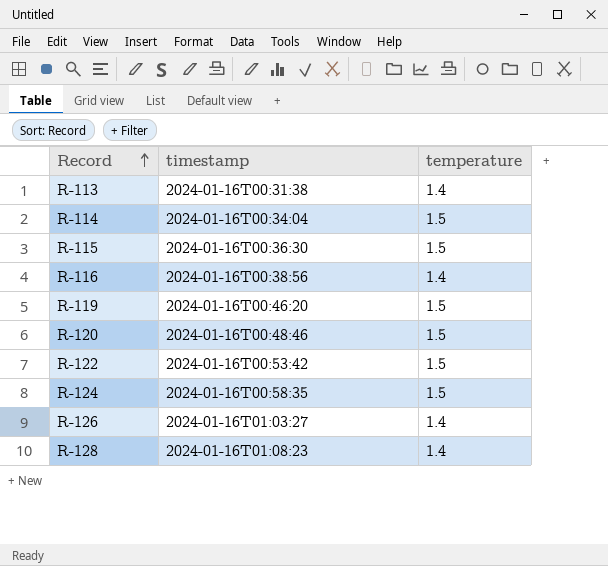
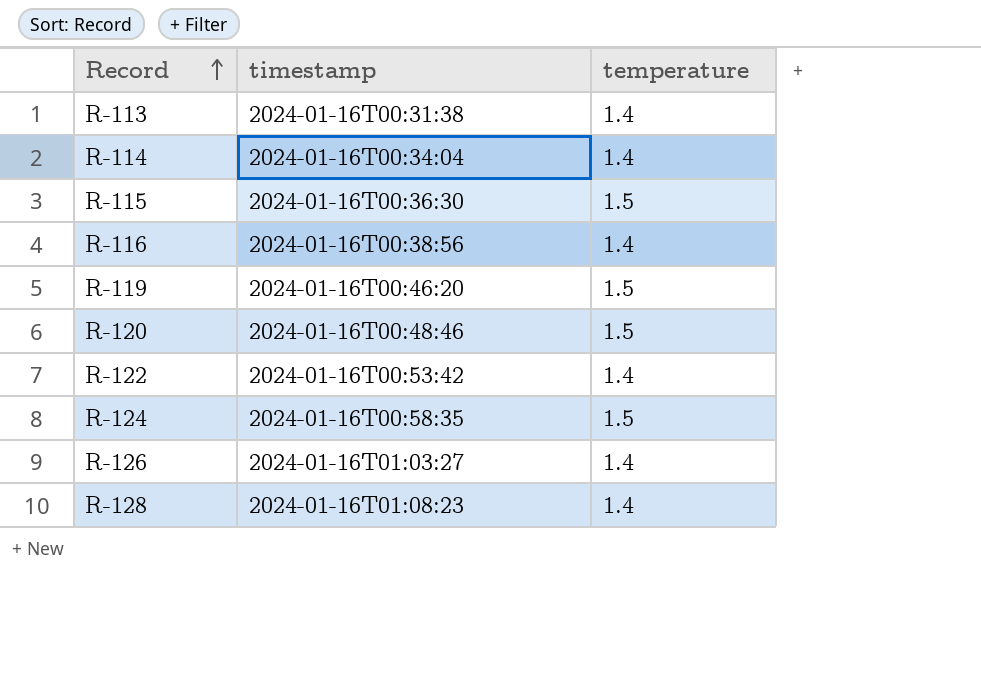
R-114 | temperature: 1.5 -> 1.4
R-122 | temperature: 1.5 -> 1.4

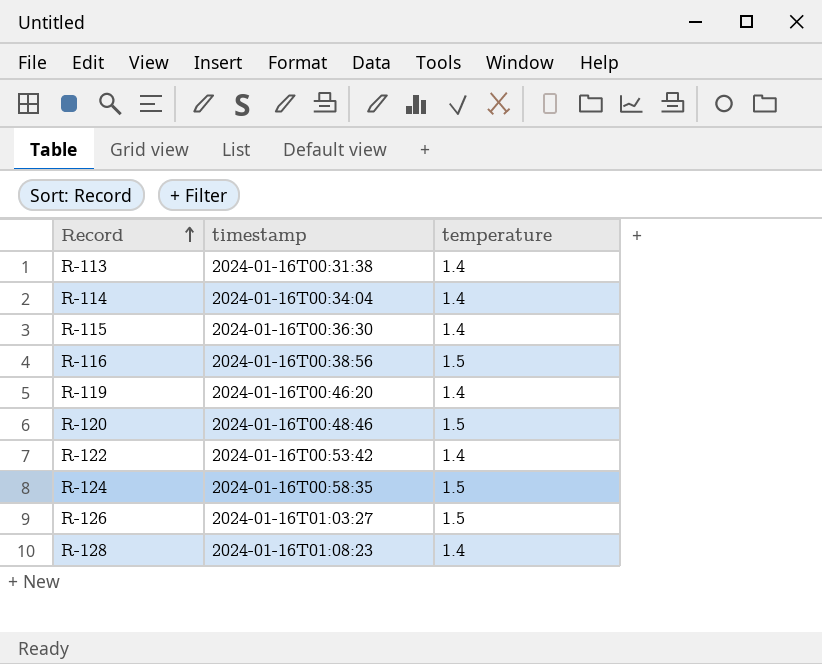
R-115 | temperature: 1.5 -> 1.4
R-116 | temperature: 1.4 -> 1.5
R-119 | temperature: 1.5 -> 1.4
R-126 | temperature: 1.4 -> 1.5

